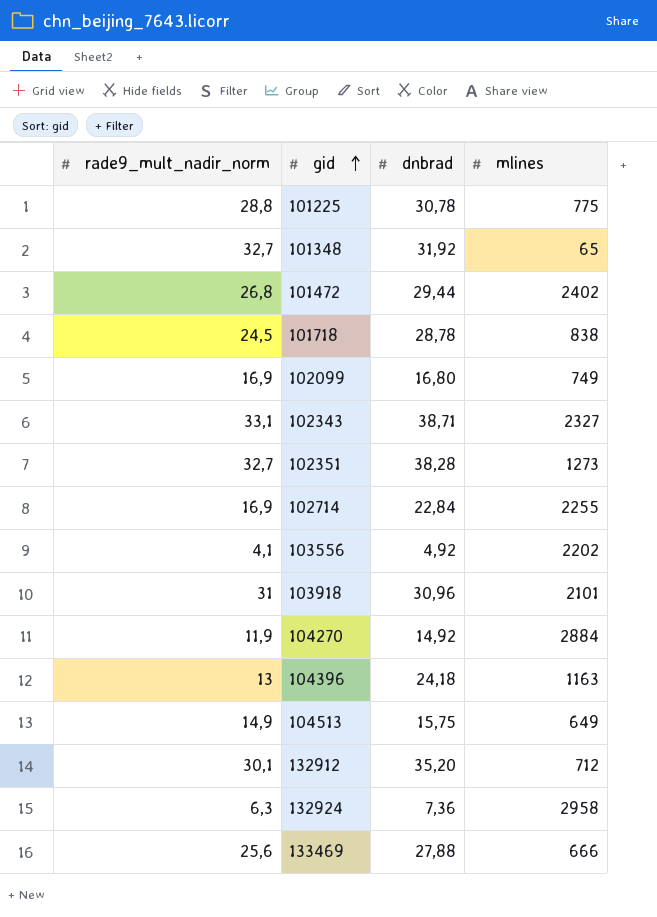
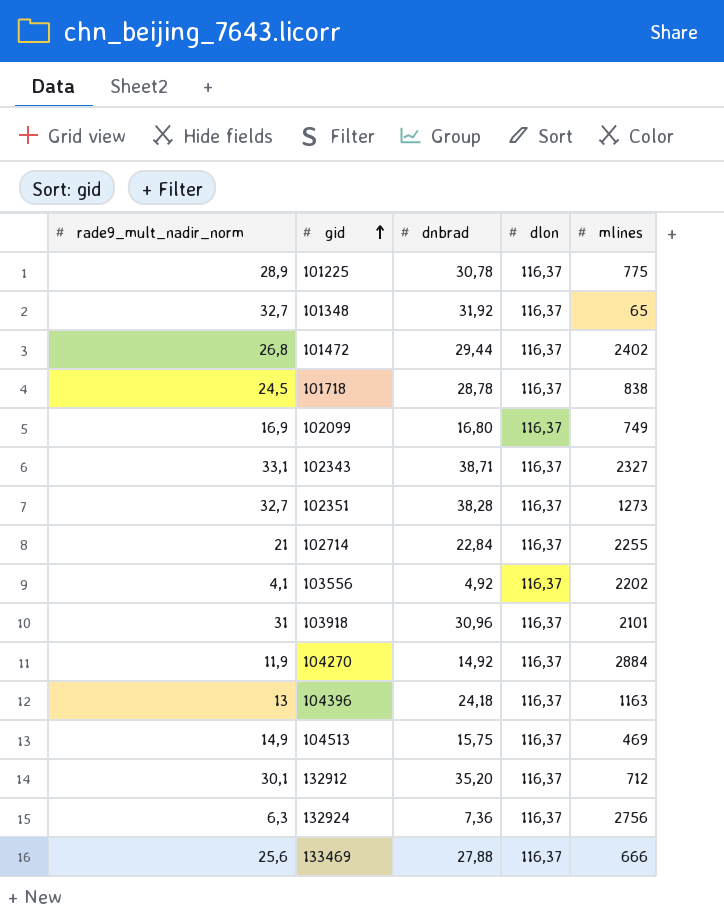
column dlon | position: none -> 4
101225 | rade9_mult_nadir_norm: 28,8 -> 28,9
102714 | rade9_mult_nadir_norm: 16,9 -> 21
104513 | mlines: 649 -> 469
132924 | mlines: 2958 -> 2756

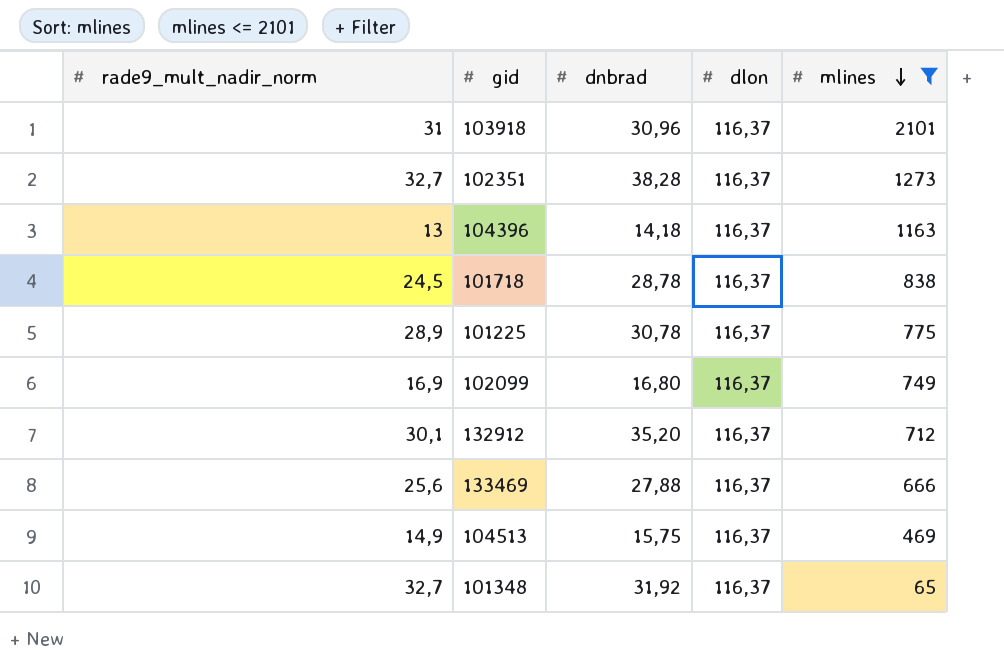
filter: none -> mlines <= 2101
row order: gid ascending -> mlines descending
104396 | dnbrad: 24,18 -> 14,18

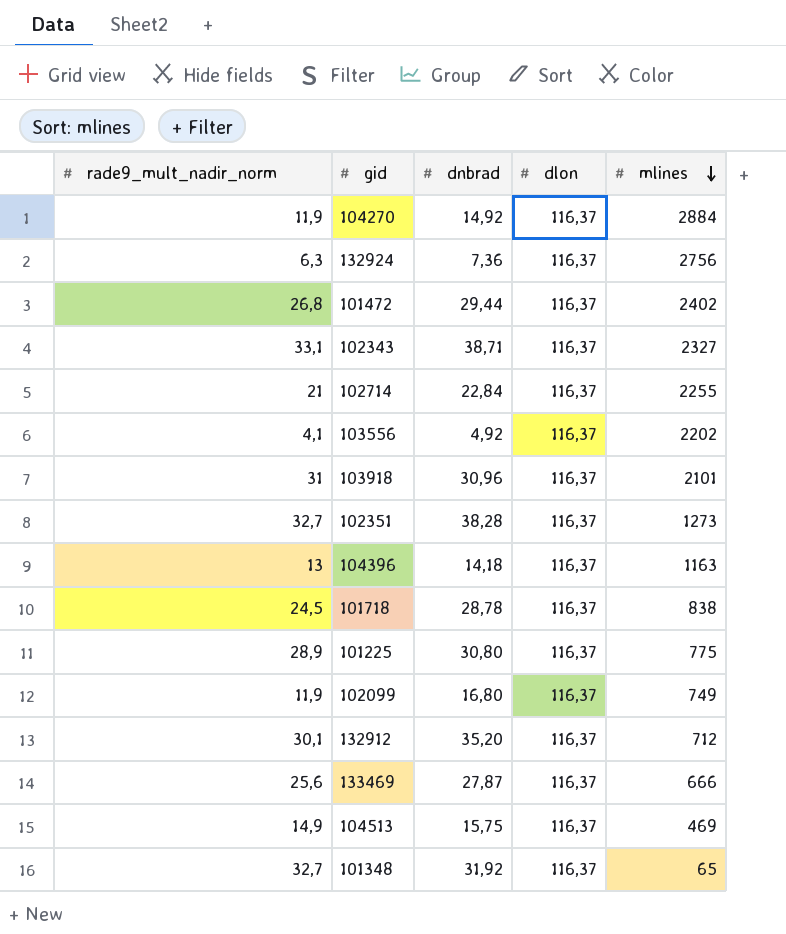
filter: mlines <= 2101 -> none
101225 | dnbrad: 30,78 -> 30,80
102099 | rade9_mult_nadir_norm: 16,9 -> 11,9
133469 | dnbrad: 27,88 -> 27,87

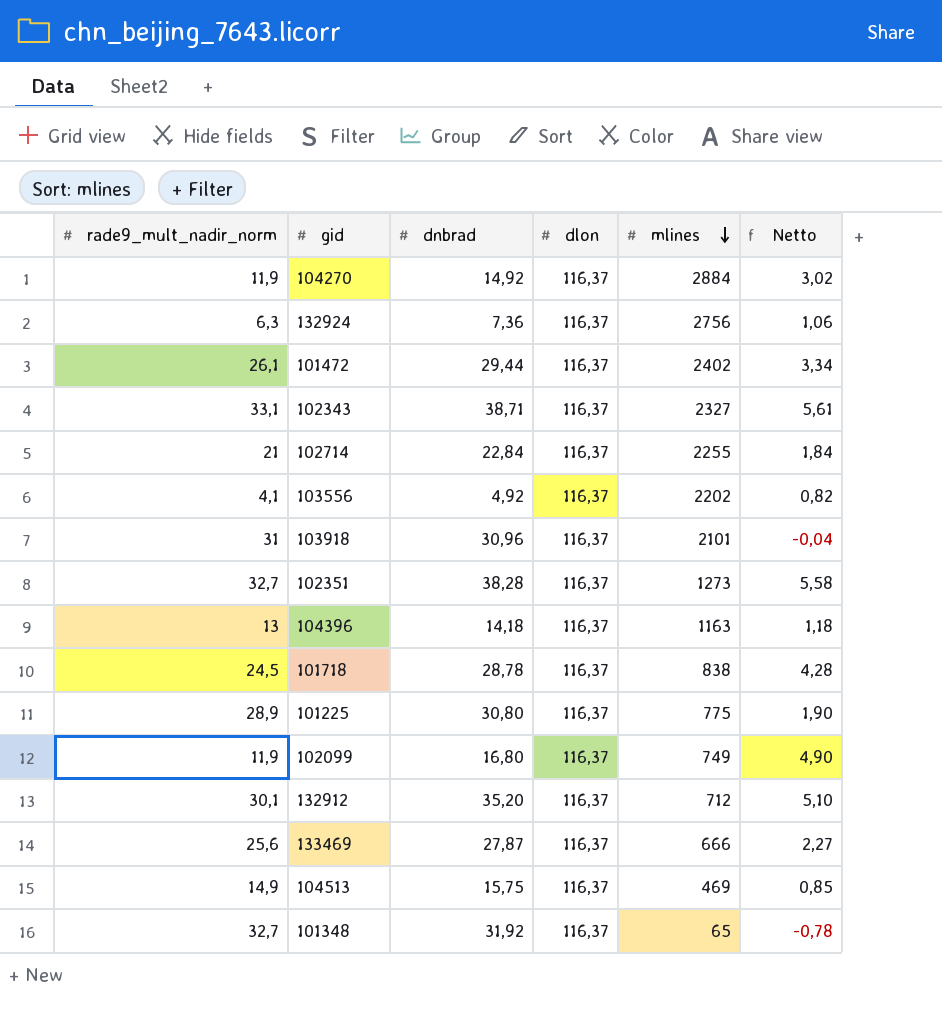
column Netto | formula: none -> [dnbrad] - [rade9_mult_nadir_norm]
101472 | rade9_mult_nadir_norm: 26,8 -> 26,1

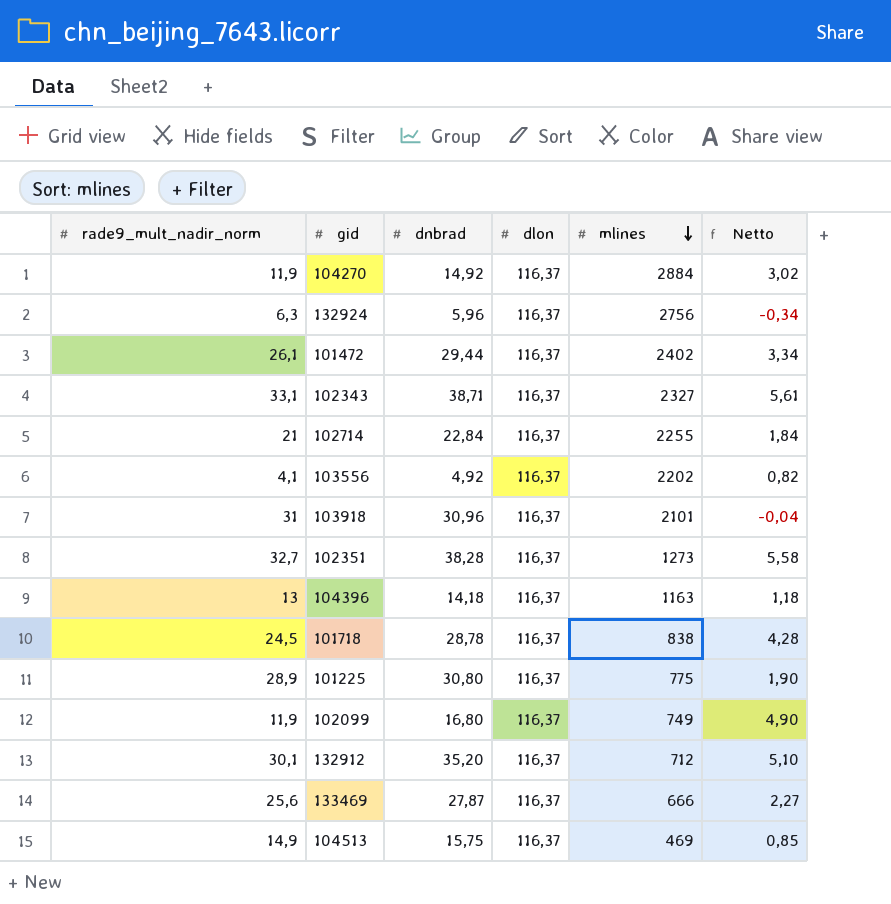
row 101348: 32,7 | 31,92 | 116,37 | 65 | -0,78 -> none
132924 | dnbrad: 7,36 -> 5,96
132924 | Netto: 1,06 -> -0,34

